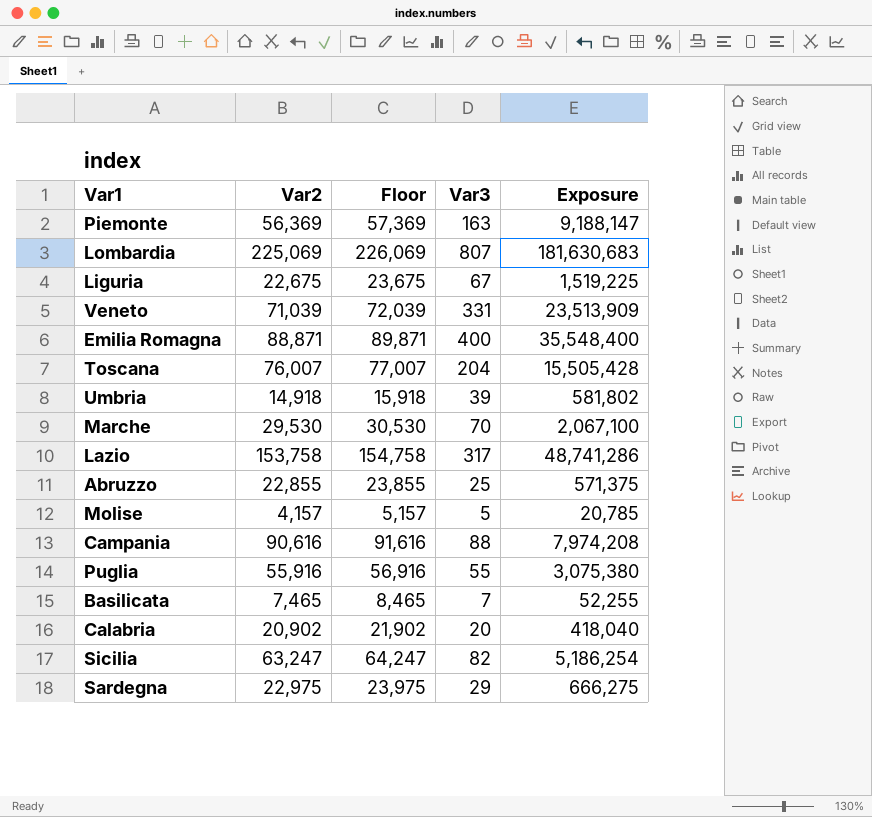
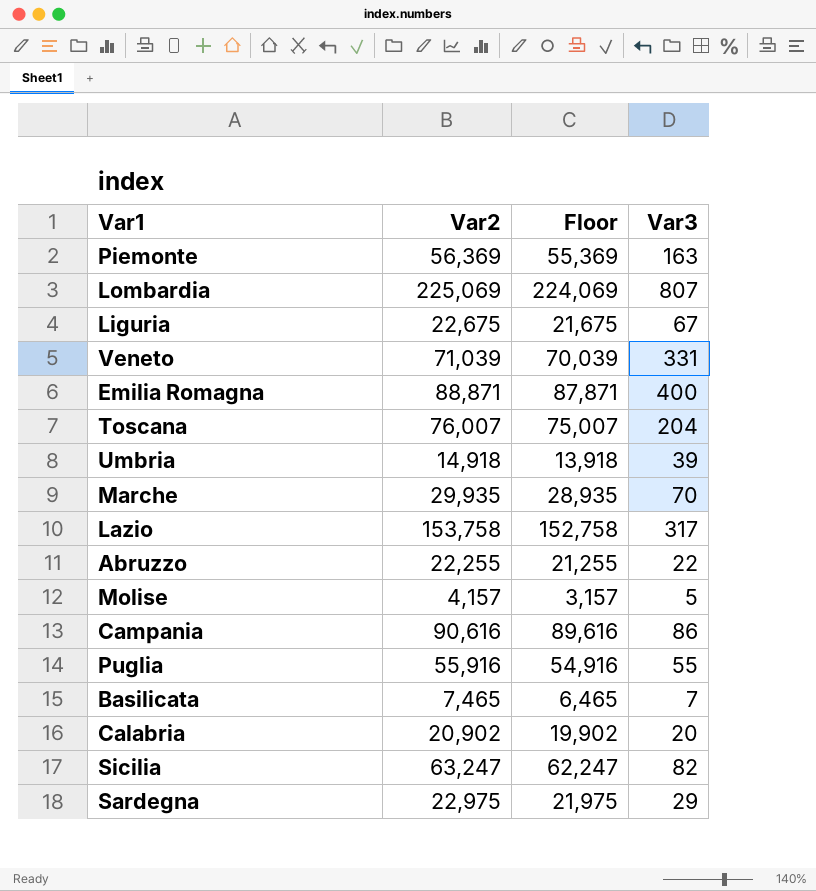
column Exposure | formula: [Var2] * [Var3] -> none
column Floor | formula: [Var2] + 1000 -> [Var2] - 1000
Marche | Var2: 29,530 -> 29,935
Abruzzo | Var2: 22,855 -> 22,255
Abruzzo | Var3: 25 -> 22
Campania | Var3: 88 -> 86

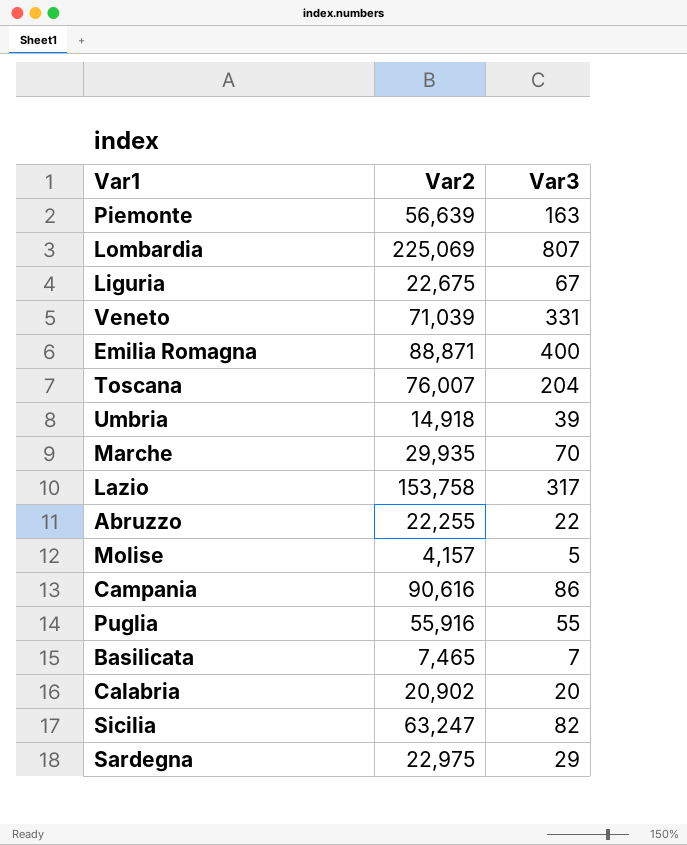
column Floor | formula: [Var2] - 1000 -> none
Piemonte | Var2: 56,369 -> 56,639

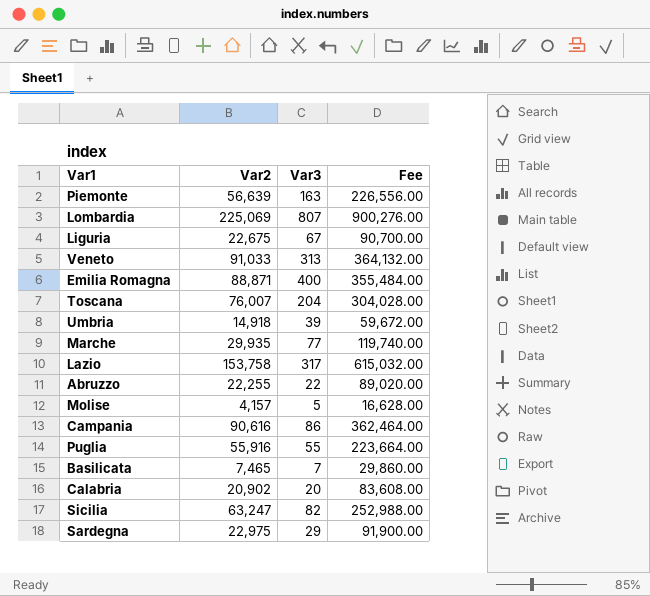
column Fee | formula: none -> [Var2] * 4
Veneto | Var2: 71,039 -> 91,033
Veneto | Var3: 331 -> 313
Marche | Var3: 70 -> 77

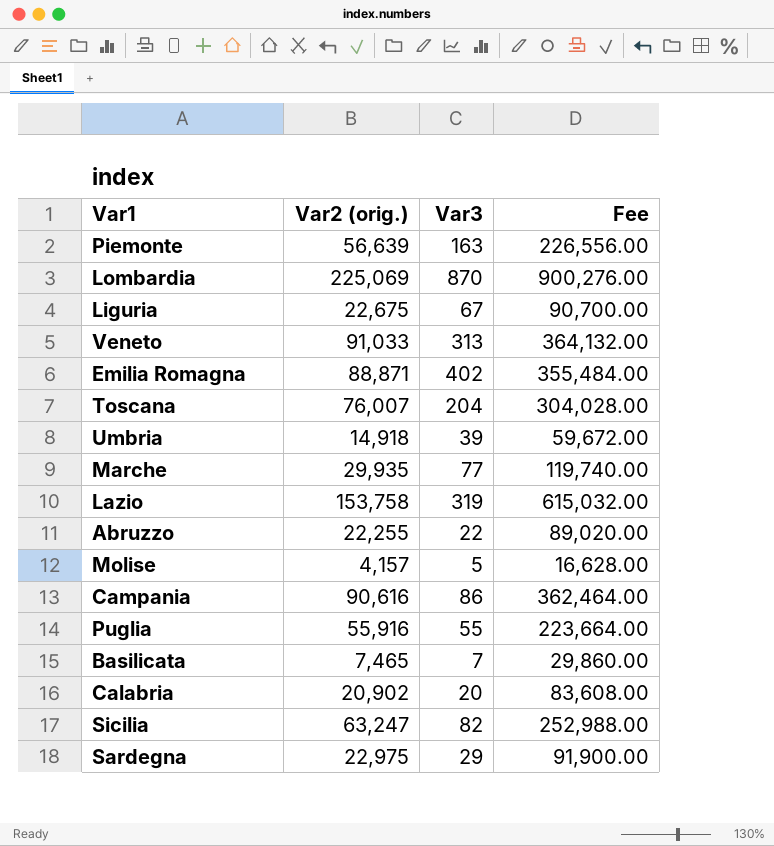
column name: Var2 -> Var2 (orig.)
Lombardia | Var3: 807 -> 870
Emilia Romagna | Var3: 400 -> 402
Lazio | Var3: 317 -> 319

